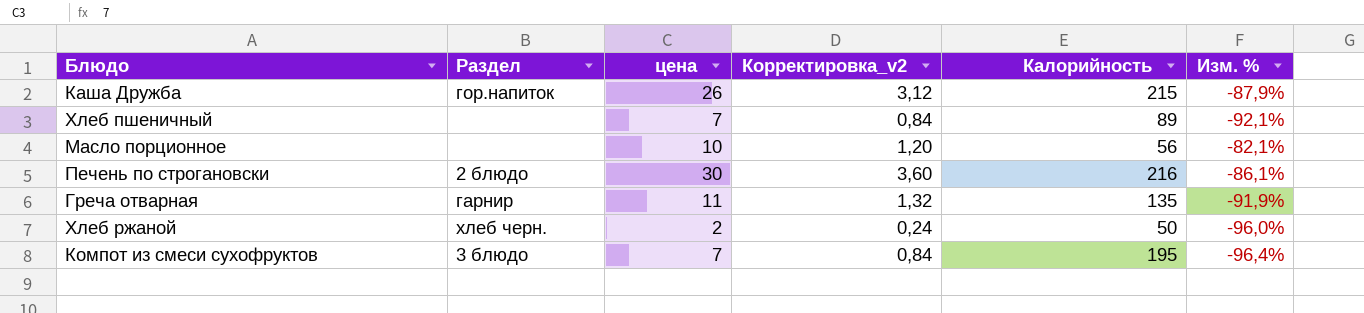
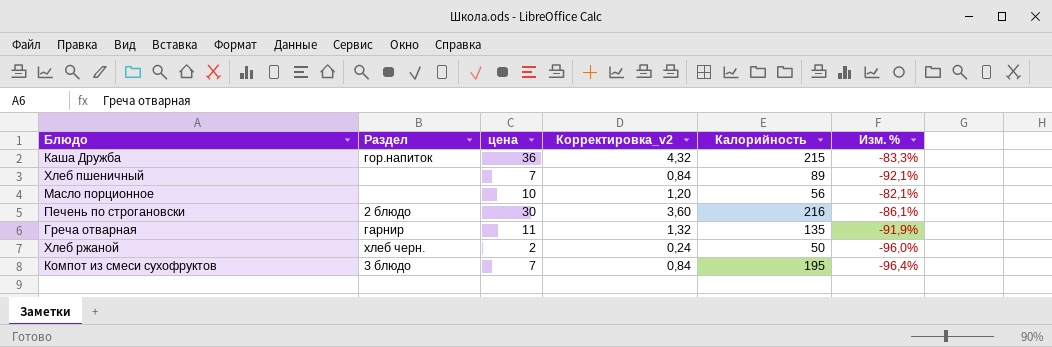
Каша Дружба | цена: 26 -> 36
Каша Дружба | Корректировка_v2: 3,12 -> 4,32
Каша Дружба | Изм. %: -87,9% -> -83,3%

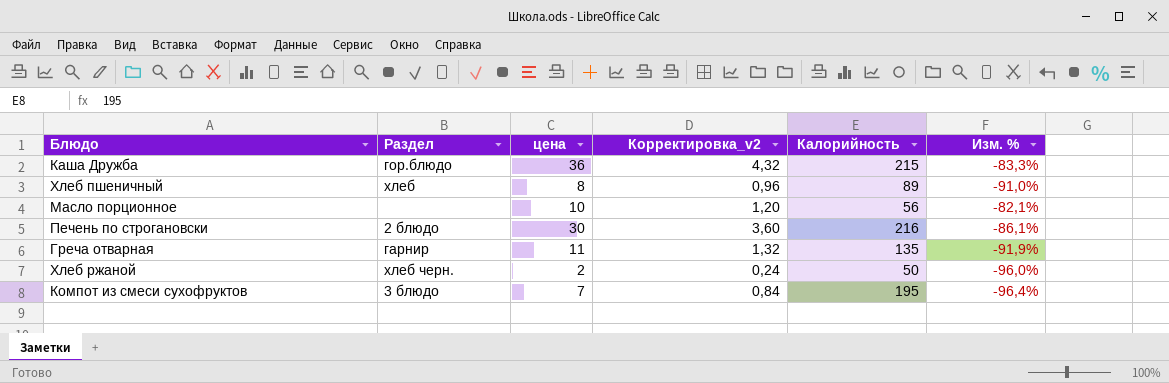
Каша Дружба | Раздел: гор.напиток -> гор.блюдо
Хлеб пшеничный | Раздел: none -> хлеб
Хлеб пшеничный | цена: 7 -> 8
Хлеб пшеничный | Корректировка_v2: 0,84 -> 0,96
Хлеб пшеничный | Изм. %: -92,1% -> -91,0%

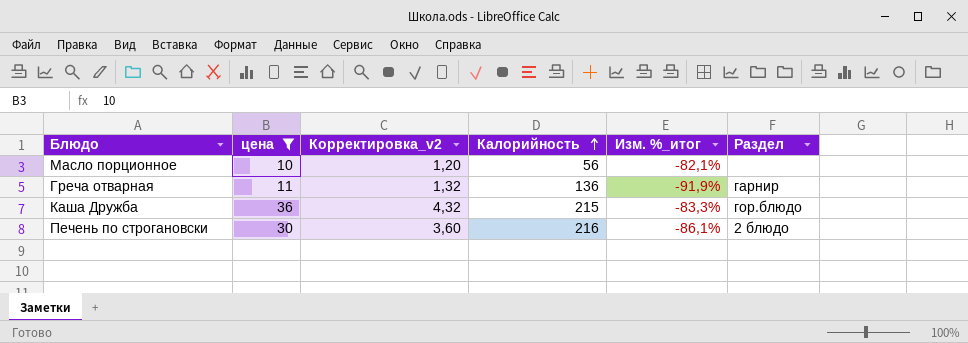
filter: none -> цена >= 10
row order: none -> Калорийность ascending
column name: Изм. % -> Изм. %_итог
column Раздел | position: 2 -> 6
Греча отварная | Калорийность: 135 -> 136

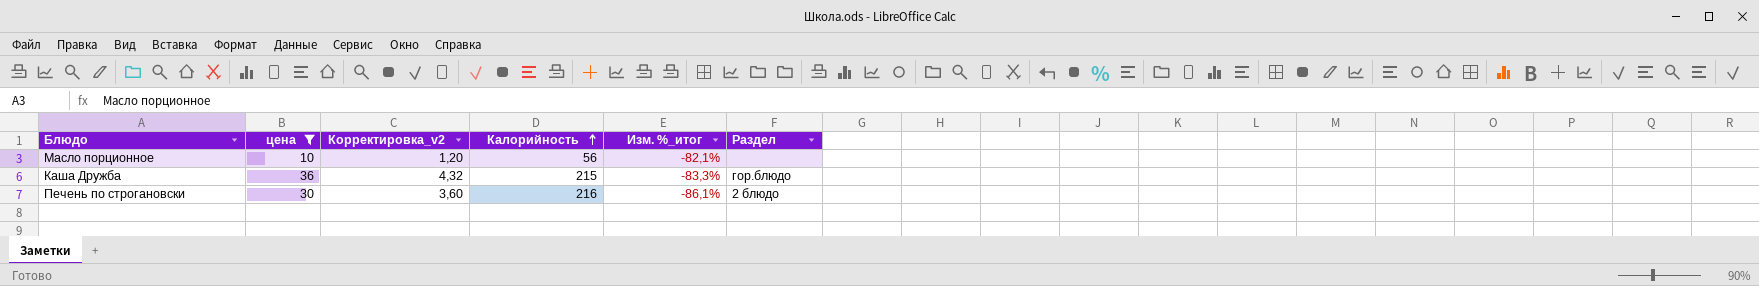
row Греча отварная: 11 | 1,32 | 136 | -91,9% | гарнир -> none

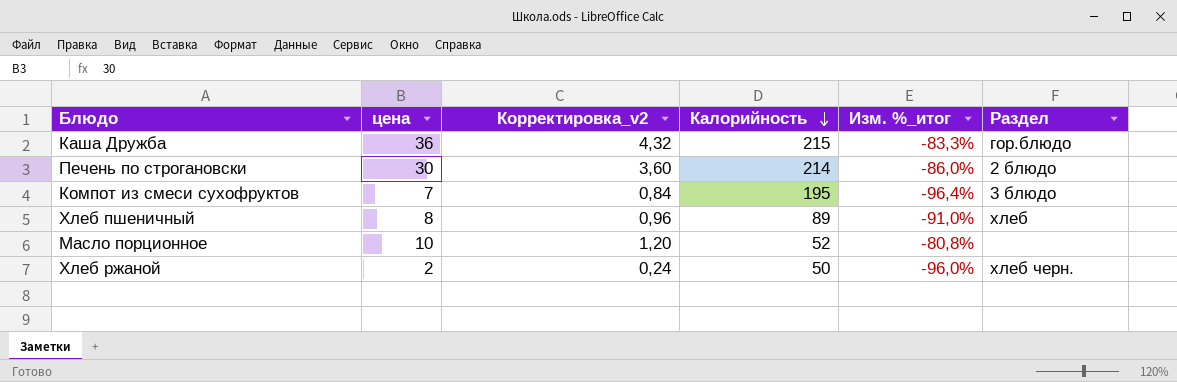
filter: цена >= 10 -> none
row order: Калорийность ascending -> Калорийность descending
Печень по строгановски | Калорийность: 216 -> 214
Печень по строгановски | Изм. %_итог: -86,1% -> -86,0%
Масло порционное | Калорийность: 56 -> 52
Масло порционное | Изм. %_итог: -82,1% -> -80,8%

